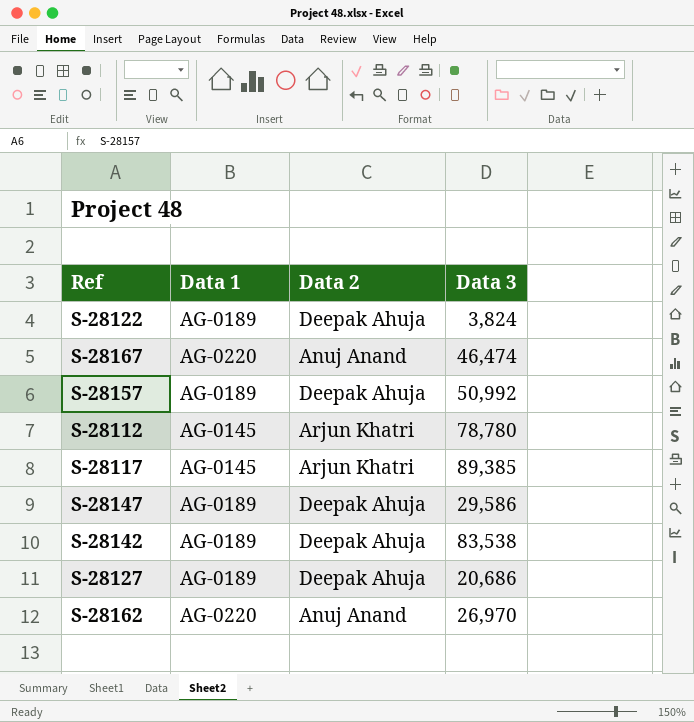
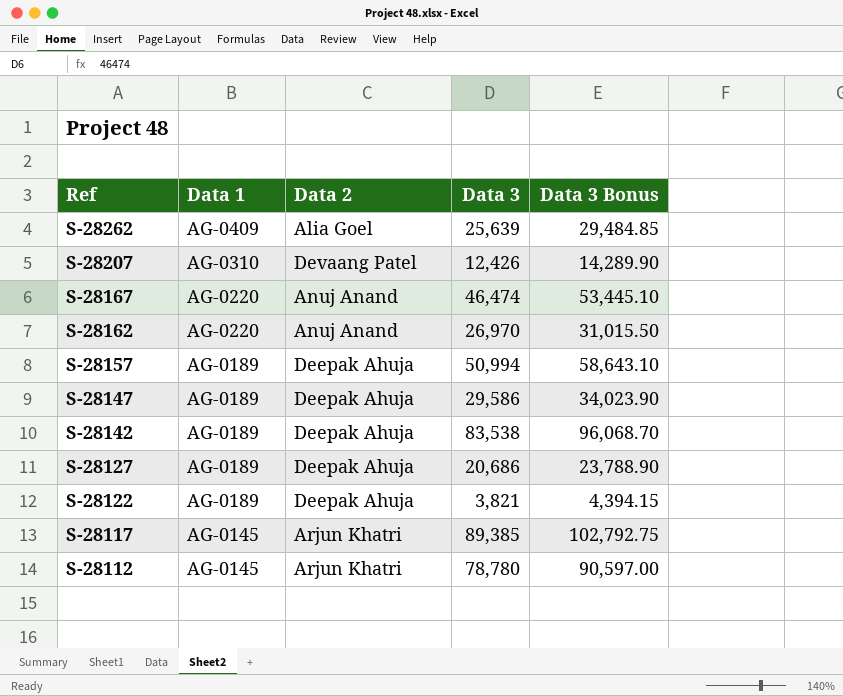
row order: none -> Ref descending
column Data 3 Bonus | formula: none -> [Data 3] * 1.15
row S-28262: none -> AG-0409 | Alia Goel | 25,639 | 29,484.85
row S-28207: none -> AG-0310 | Devaang Patel | 12,426 | 14,289.90
S-28157 | Data 3: 50,992 -> 50,994
S-28122 | Data 3: 3,824 -> 3,821

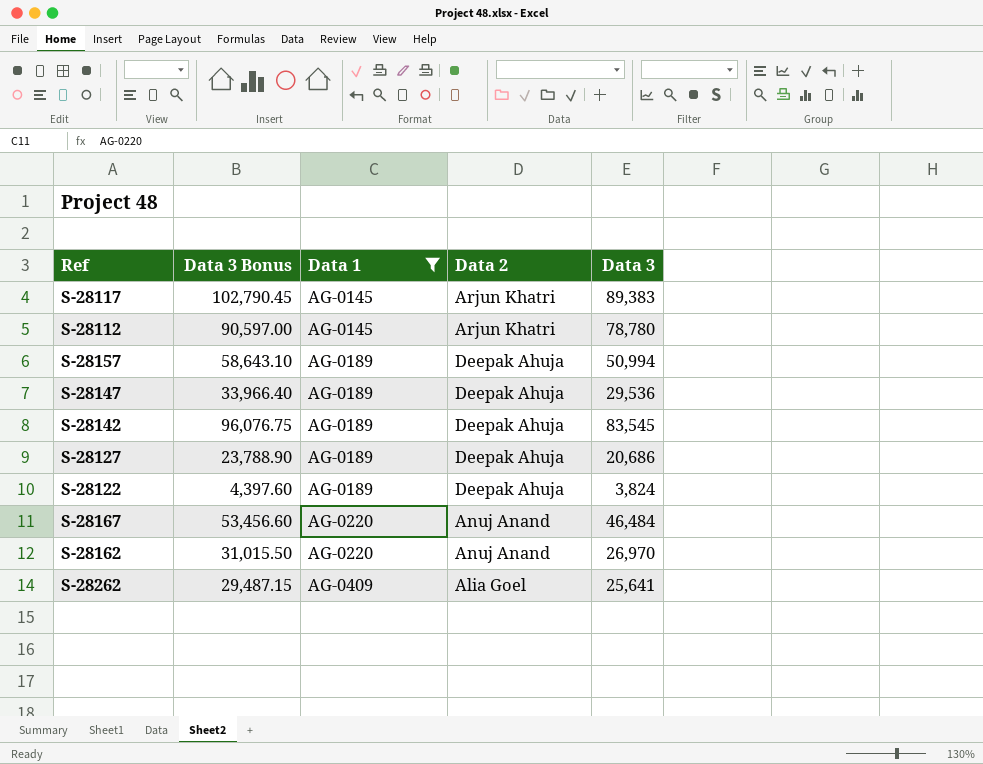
filter: none -> Data 1 != AG-0310
row order: Ref descending -> Data 1 ascending
column Data 3 Bonus | position: 5 -> 2
S-28117 | Data 3 Bonus: 102,792.75 -> 102,790.45
S-28117 | Data 3: 89,385 -> 89,383
S-28147 | Data 3 Bonus: 34,023.90 -> 33,966.40
S-28147 | Data 3: 29,586 -> 29,536
S-28142 | Data 3 Bonus: 96,068.70 -> 96,076.75
S-28142 | Data 3: 83,538 -> 83,545
S-28122 | Data 3 Bonus: 4,394.15 -> 4,397.60
S-28122 | Data 3: 3,821 -> 3,824
S-28167 | Data 3 Bonus: 53,445.10 -> 53,456.60
S-28167 | Data 3: 46,474 -> 46,484
S-28262 | Data 3 Bonus: 29,484.85 -> 29,487.15
S-28262 | Data 3: 25,639 -> 25,641

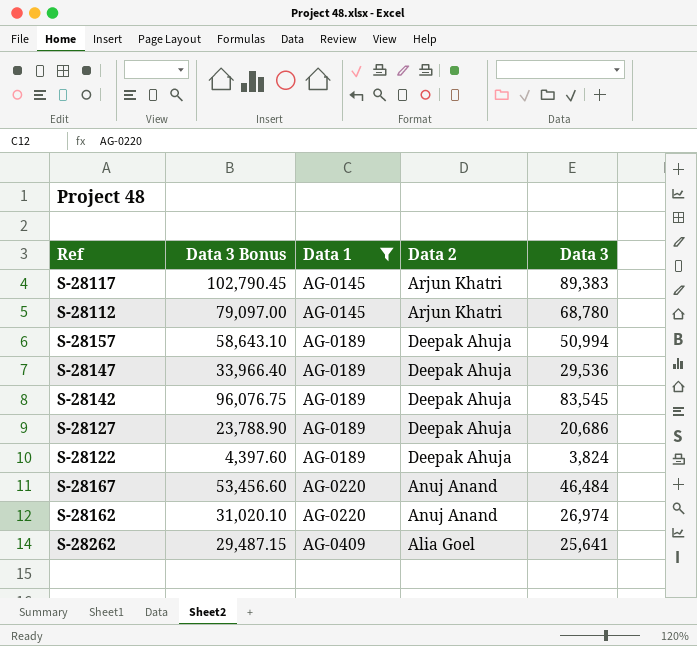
S-28112 | Data 3 Bonus: 90,597.00 -> 79,097.00
S-28112 | Data 3: 78,780 -> 68,780
S-28162 | Data 3 Bonus: 31,015.50 -> 31,020.10
S-28162 | Data 3: 26,970 -> 26,974

